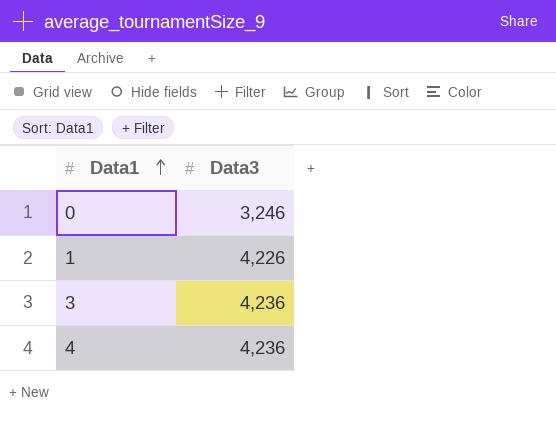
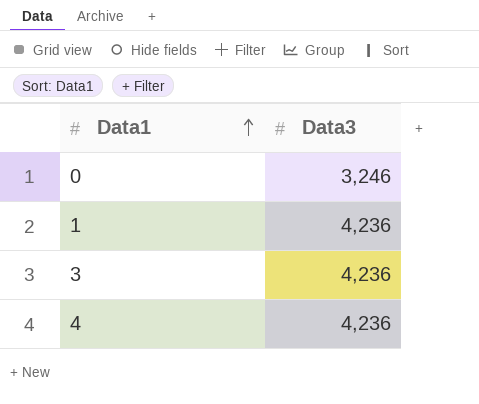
1 | Data3: 4,226 -> 4,236

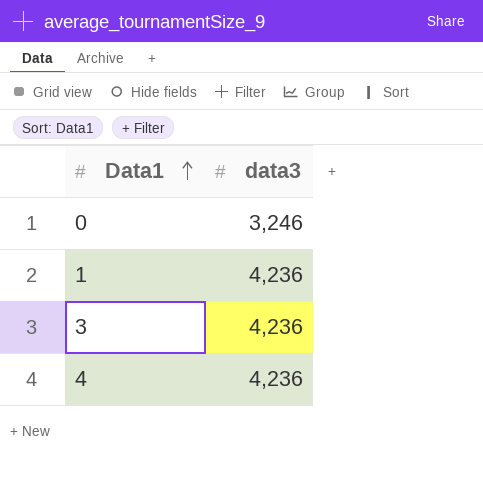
column name: Data3 -> data3

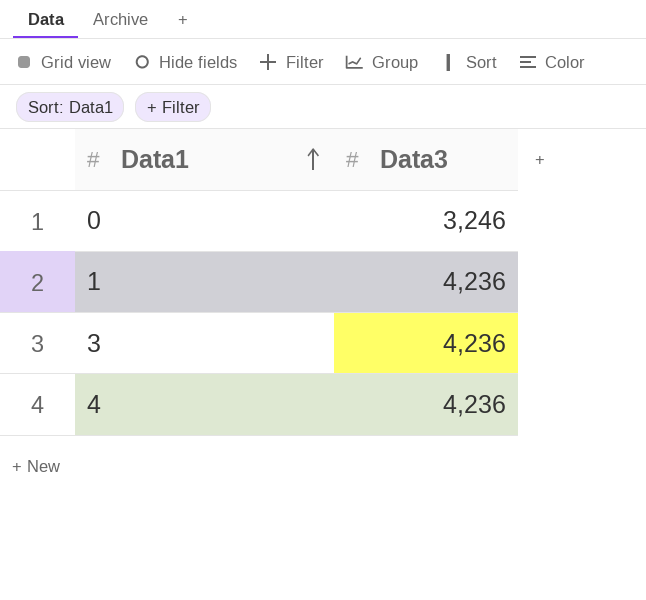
column name: data3 -> Data3

